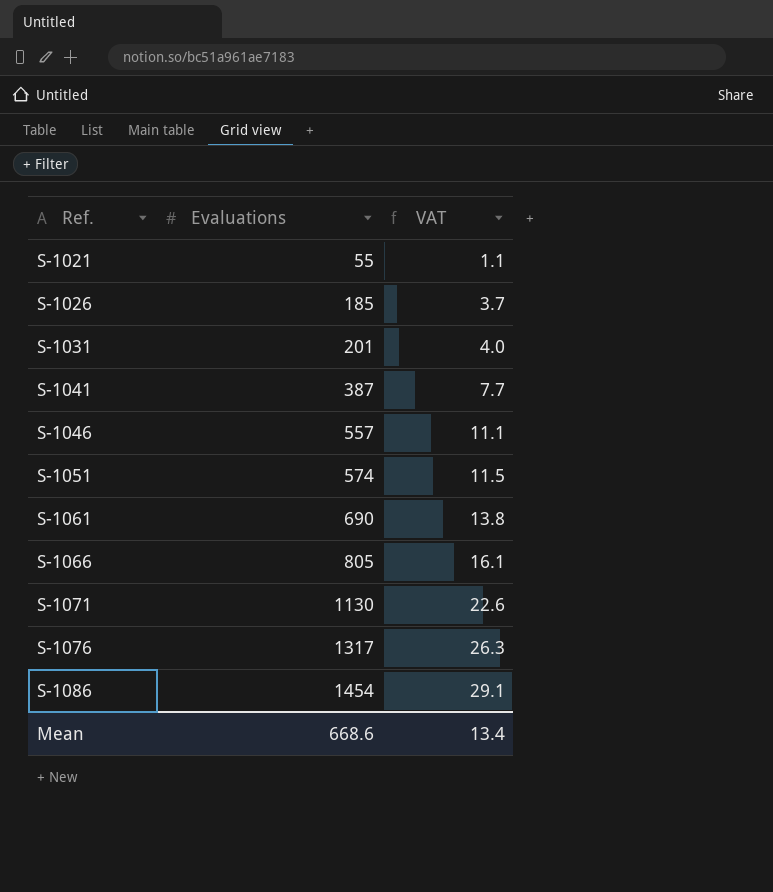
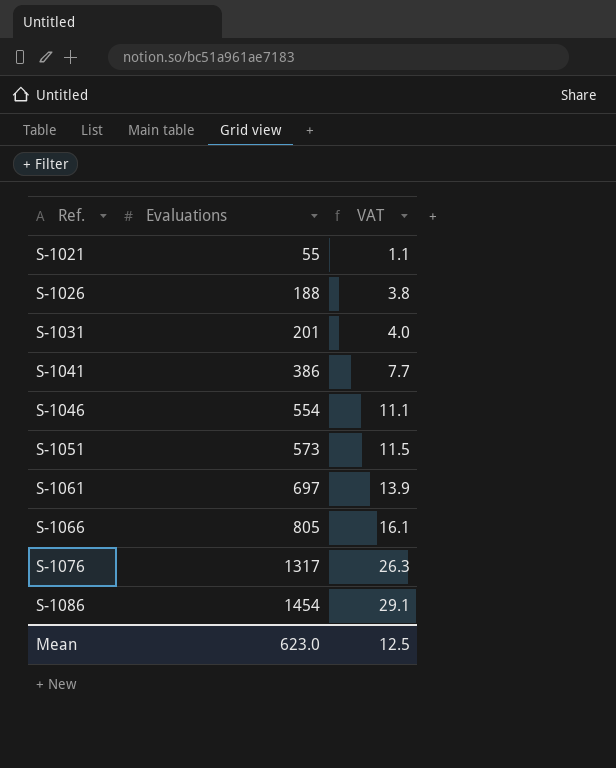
row S-1071: 1130 | 22.6 -> none
S-1026 | Evaluations: 185 -> 188
S-1026 | VAT: 3.7 -> 3.8
S-1041 | Evaluations: 387 -> 386
S-1046 | Evaluations: 557 -> 554
S-1051 | Evaluations: 574 -> 573
S-1061 | Evaluations: 690 -> 697
S-1061 | VAT: 13.8 -> 13.9
Mean | Evaluations: 668.6 -> 623.0
Mean | VAT: 13.4 -> 12.5

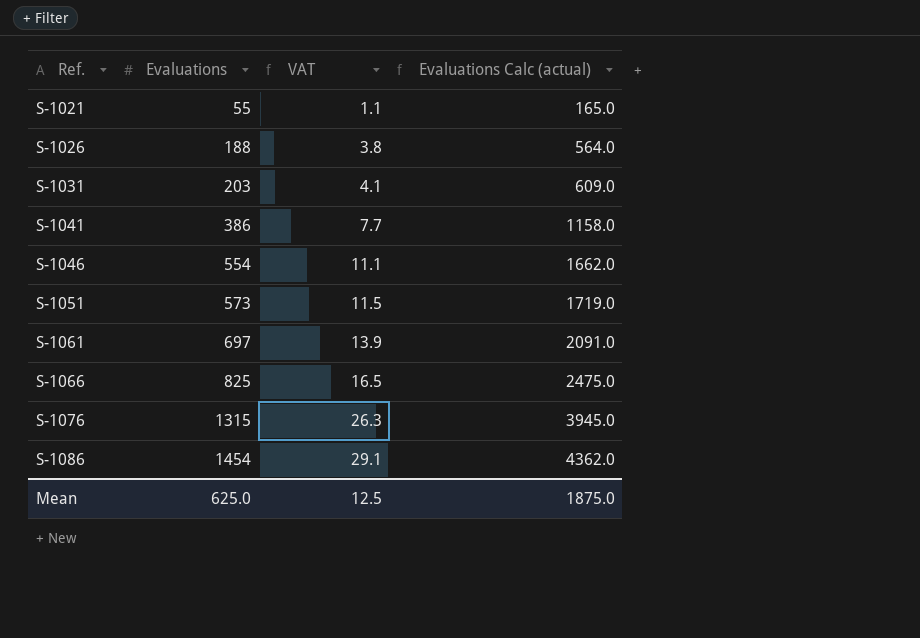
column Evaluations Calc (actual) | formula: none -> [Evaluations] * 3
S-1031 | Evaluations: 201 -> 203
S-1031 | VAT: 4.0 -> 4.1
S-1066 | Evaluations: 805 -> 825
S-1066 | VAT: 16.1 -> 16.5
S-1076 | Evaluations: 1317 -> 1315
Mean | Evaluations: 623.0 -> 625.0

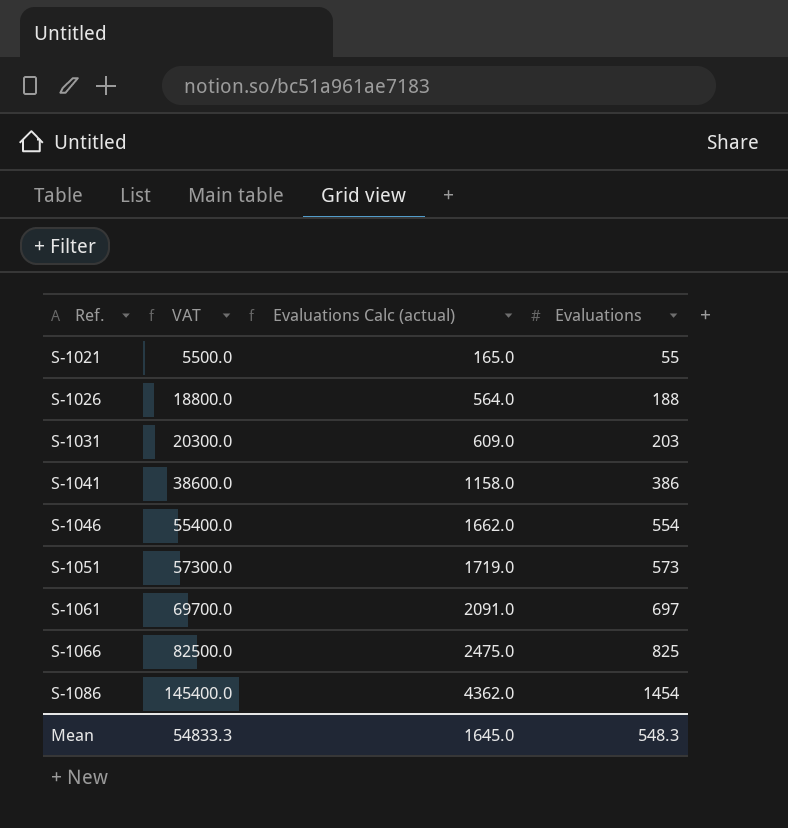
column VAT | formula: [Evaluations] * 0.02 -> [Evaluations] * 100
column Evaluations | position: 2 -> 4
row S-1076: 1315 | 26.3 | 3945.0 -> none
Mean | VAT: 12.5 -> 54833.3
Mean | Evaluations Calc (actual): 1875.0 -> 1645.0
Mean | Evaluations: 625.0 -> 548.3

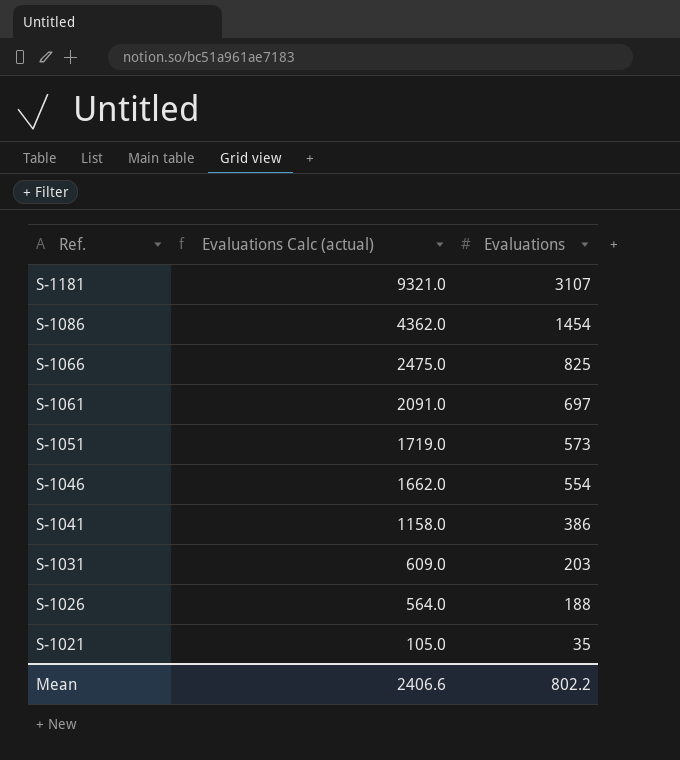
row order: Ref. ascending -> Ref. descending
column VAT | formula: [Evaluations] * 100 -> none
row S-1181: none -> 9321.0 | 3107
S-1021 | Evaluations Calc (actual): 165.0 -> 105.0
S-1021 | Evaluations: 55 -> 35
Mean | Evaluations Calc (actual): 1645.0 -> 2406.6
Mean | Evaluations: 548.3 -> 802.2

